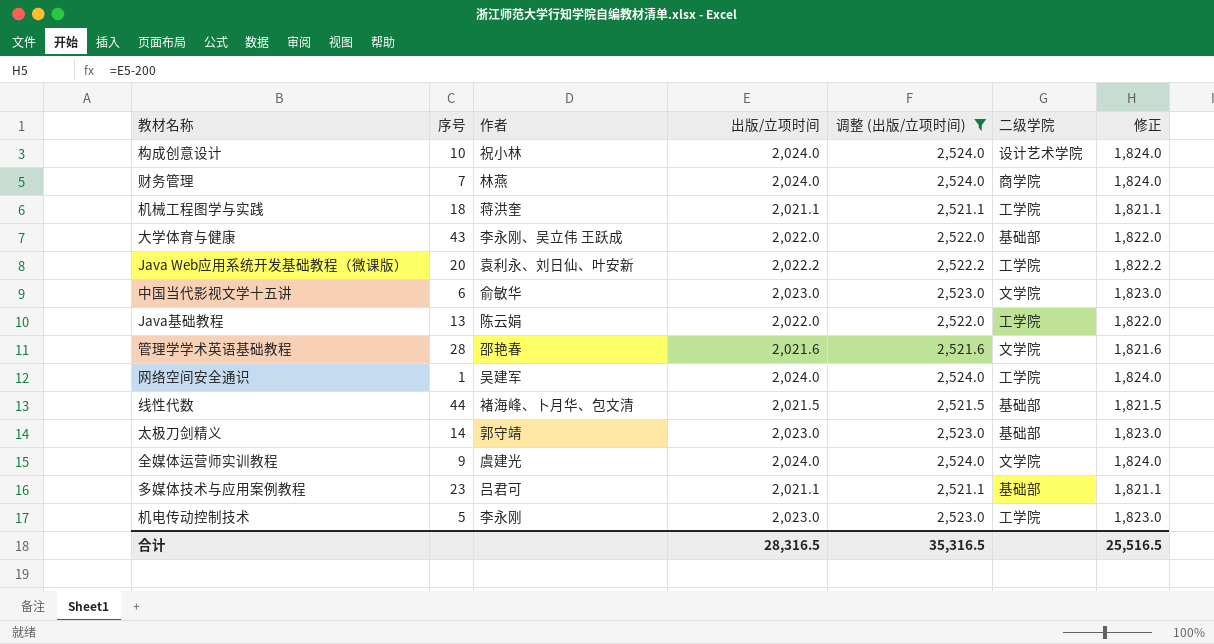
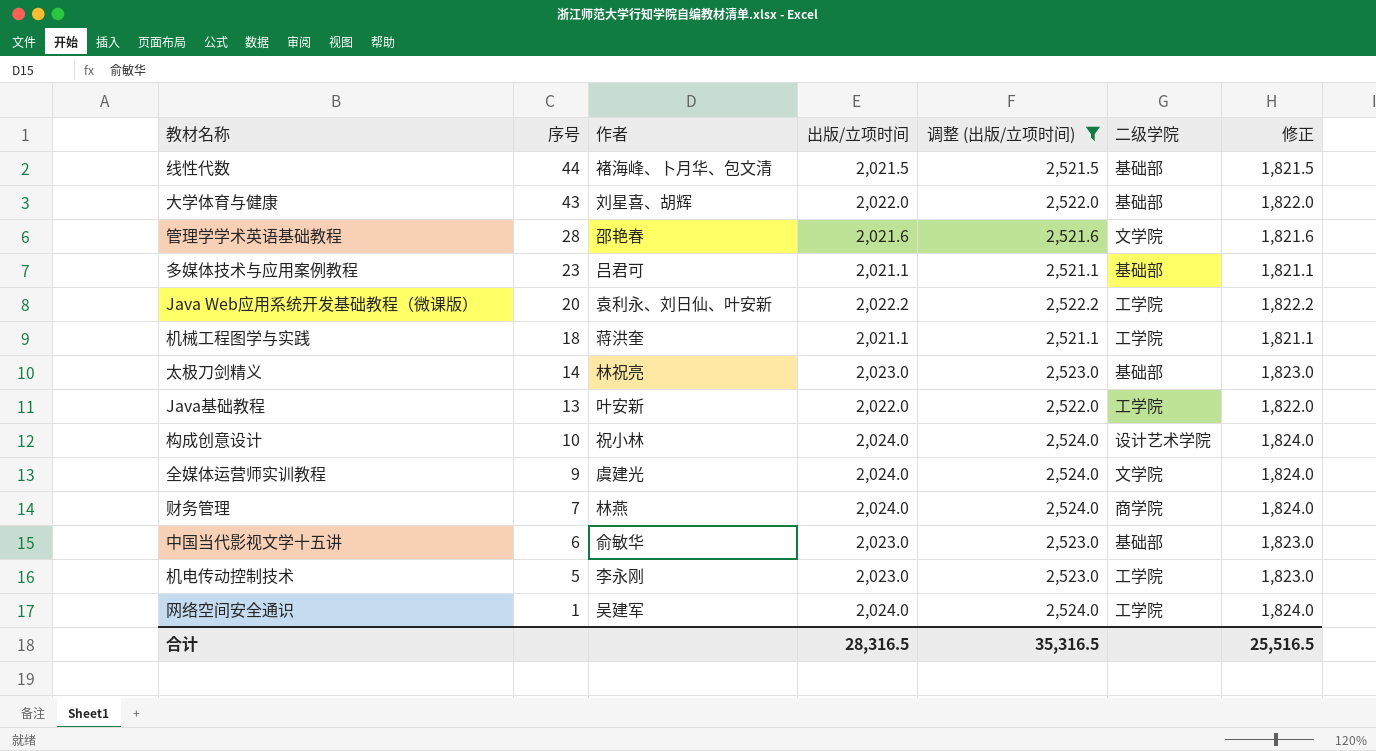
row order: none -> 序号 descending
大学体育与健康 | 作者: 李永刚、吴立伟 王跃成 -> 刘星喜、胡辉
太极刀剑精义 | 作者: 郭守靖 -> 林祝亮
Java基础教程 | 作者: 陈云娟 -> 叶安新
中国当代影视文学十五讲 | 二级学院: 文学院 -> 基础部

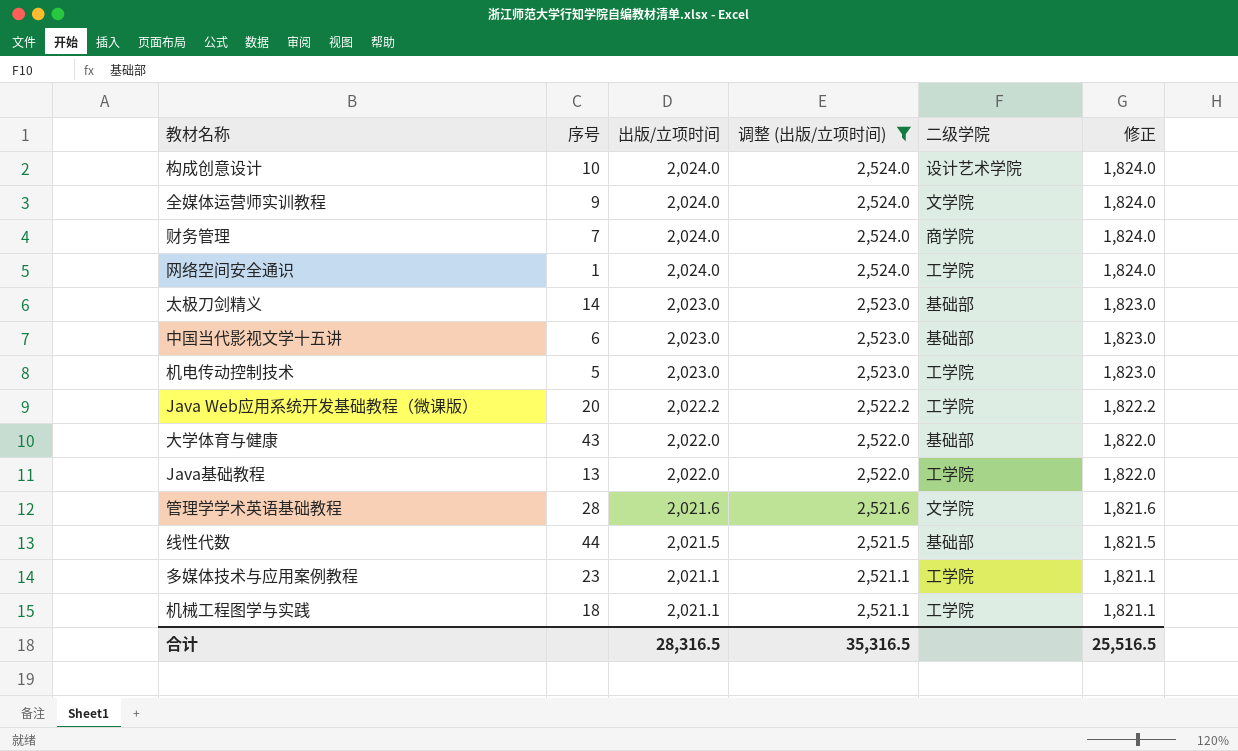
row order: 序号 descending -> 出版/立项时间 descending
column 作者 | position: 3 -> none
多媒体技术与应用案例教程 | 二级学院: 基础部 -> 工学院

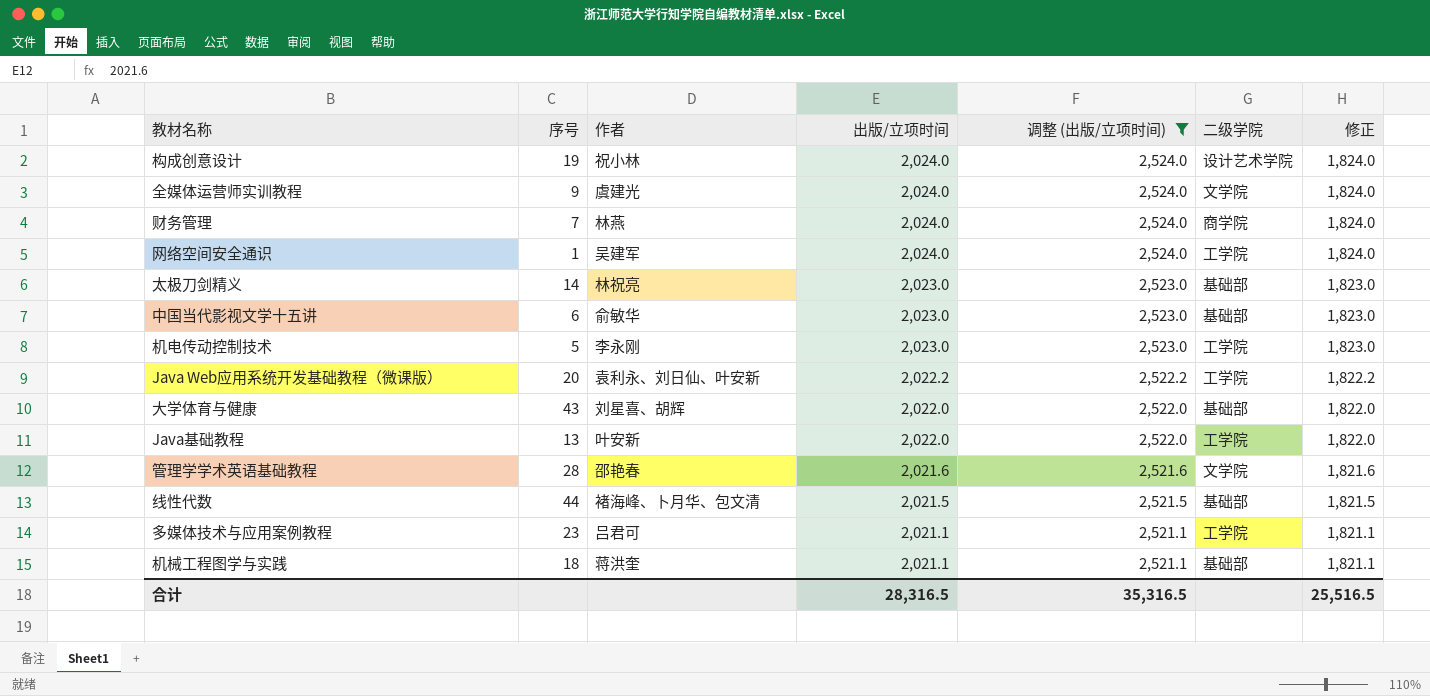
column 作者 | position: none -> 3
构成创意设计 | 序号: 10 -> 19
机械工程图学与实践 | 二级学院: 工学院 -> 基础部

